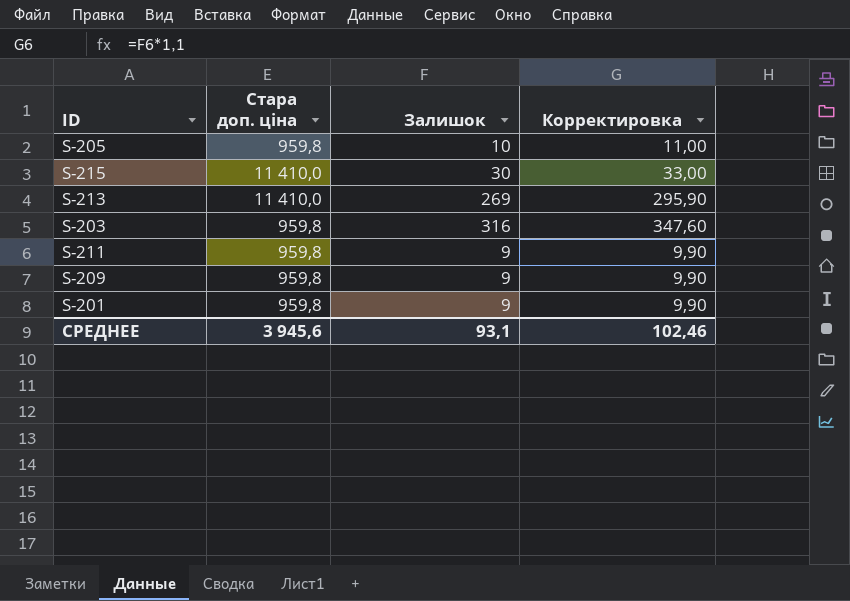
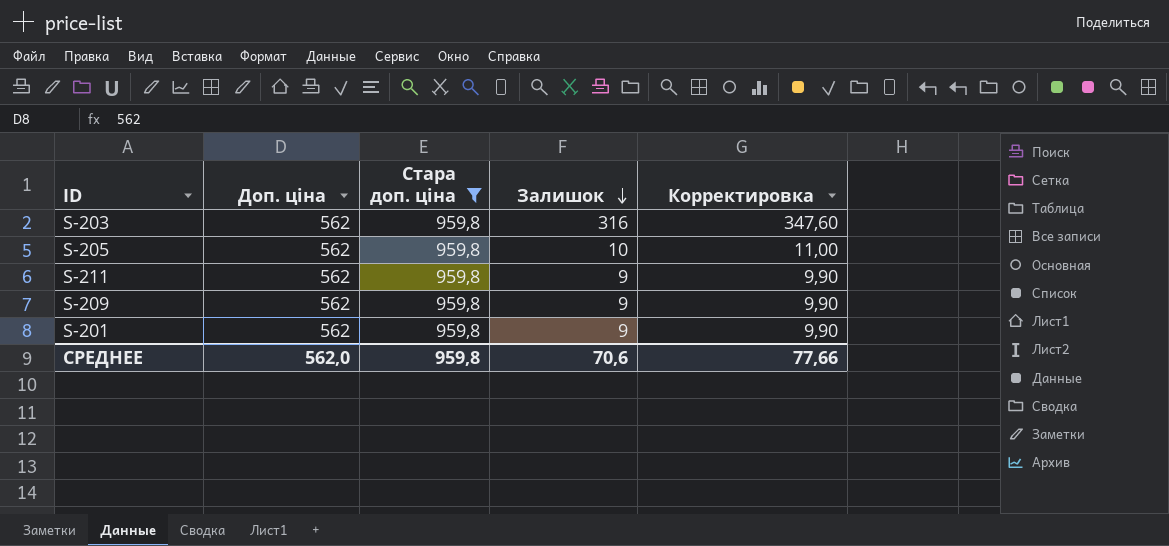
filter: none -> Стара доп. ціна = 959,8
row order: none -> Залишок descending
column Доп. ціна | position: none -> 2
СРЕДНЕЕ | Стара доп. ціна: 3 945,6 -> 959,8
СРЕДНЕЕ | Залишок: 93,1 -> 70,6
СРЕДНЕЕ | Корректировка: 102,46 -> 77,66

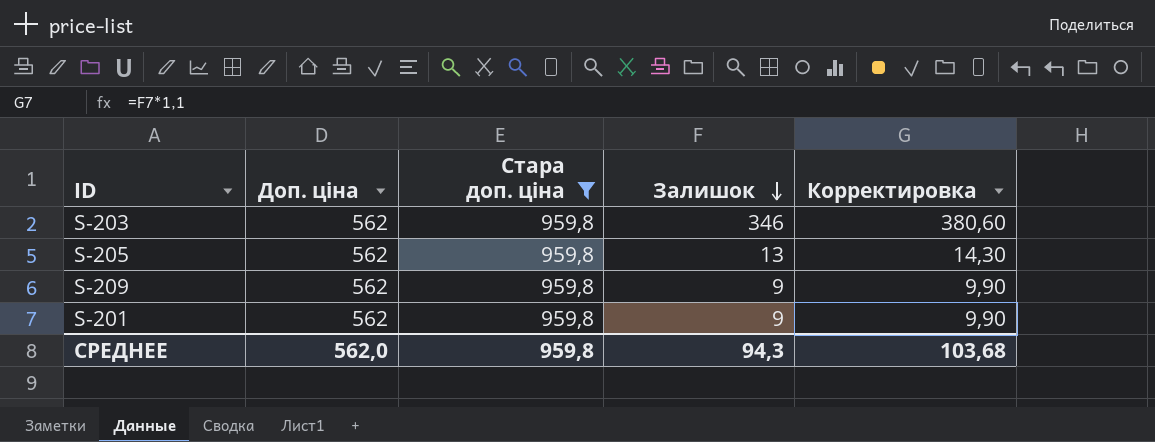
row S-211: 562 | 959,8 | 9 | 9,90 -> none
S-203 | Залишок: 316 -> 346
S-203 | Корректировка: 347,60 -> 380,60
S-205 | Залишок: 10 -> 13
S-205 | Корректировка: 11,00 -> 14,30
СРЕДНЕЕ | Залишок: 70,6 -> 94,3
СРЕДНЕЕ | Корректировка: 77,66 -> 103,68

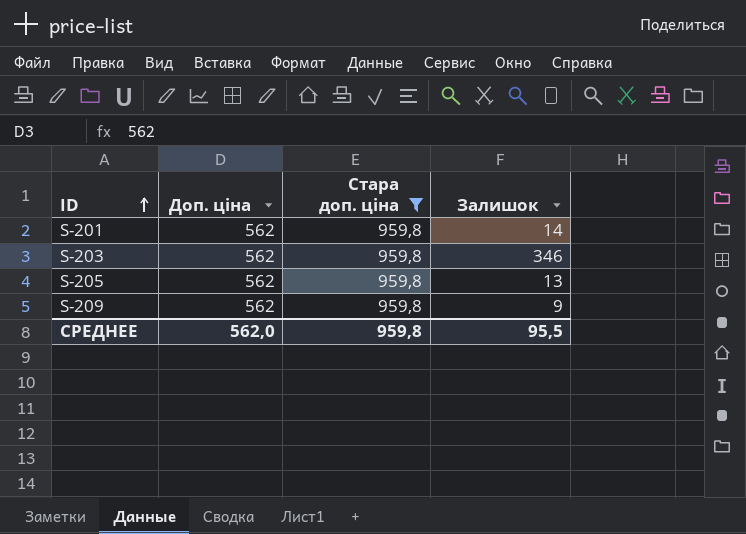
row order: Залишок descending -> ID ascending
column Корректировка | formula: [Залишок] * 1,1 -> none
S-201 | Залишок: 9 -> 14
СРЕДНЕЕ | Залишок: 94,3 -> 95,5

